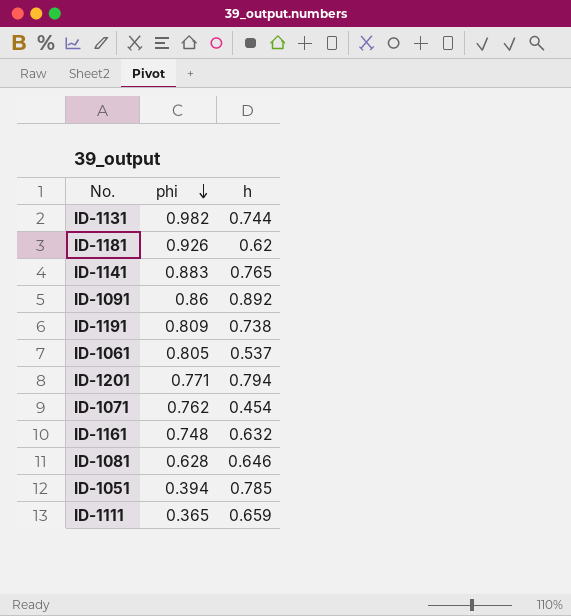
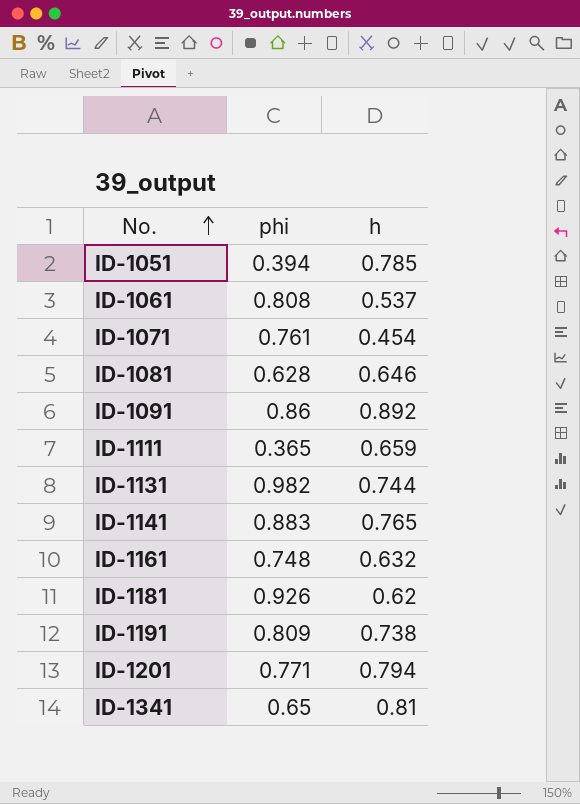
row order: phi descending -> No. ascending
ID-1061 | phi: 0.805 -> 0.808
ID-1071 | phi: 0.762 -> 0.761
row ID-1341: none -> 0.65 | 0.81

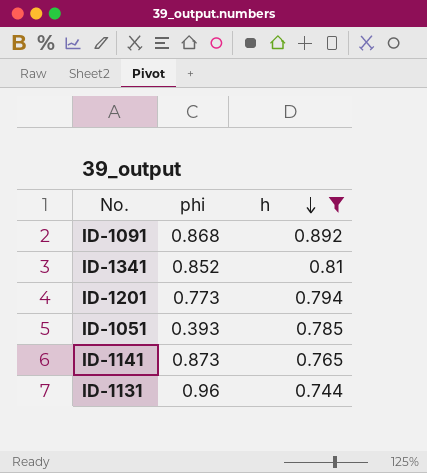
filter: none -> h >= 0.744
row order: No. ascending -> h descending
ID-1091 | phi: 0.86 -> 0.868
ID-1341 | phi: 0.65 -> 0.852
ID-1201 | phi: 0.771 -> 0.773
ID-1051 | phi: 0.394 -> 0.393
ID-1141 | phi: 0.883 -> 0.873
ID-1131 | phi: 0.982 -> 0.96

